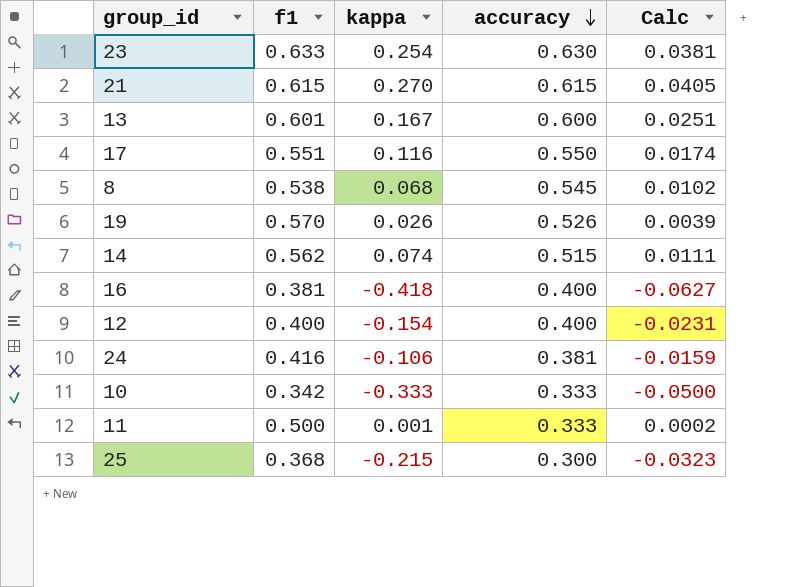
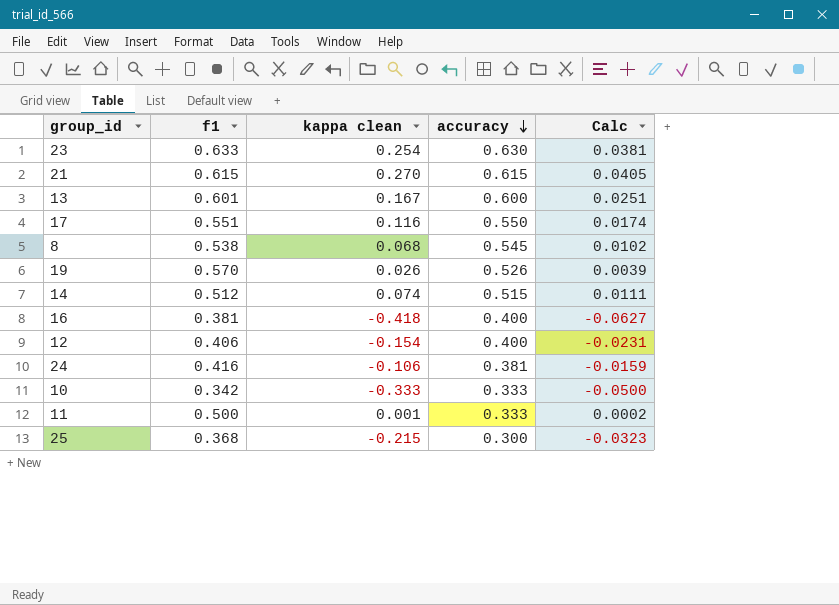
column name: kappa -> kappa clean
14 | f1: 0.562 -> 0.512
12 | f1: 0.400 -> 0.406

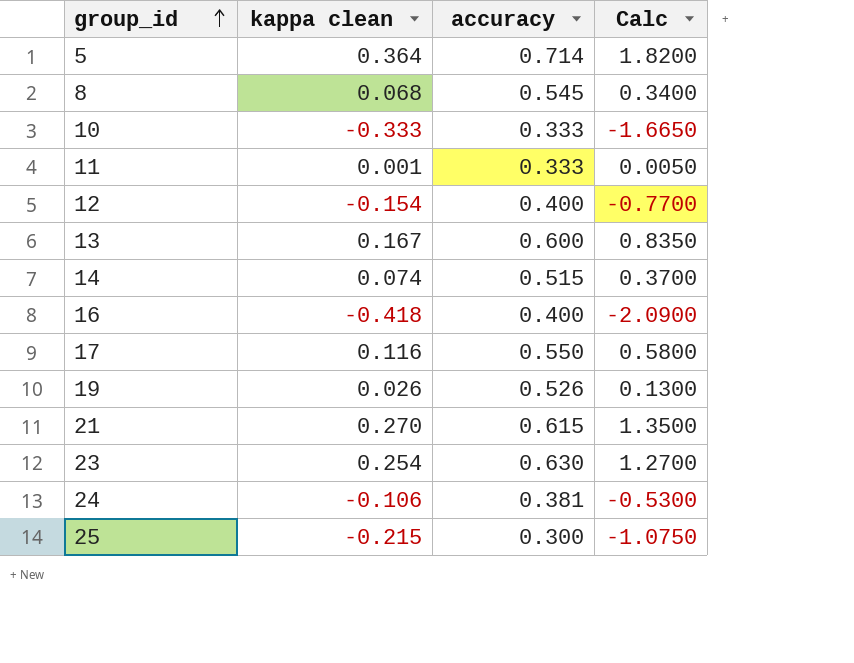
row order: accuracy descending -> group_id ascending
column f1 | position: 2 -> none
column Calc | formula: [kappa clean] * 0.15 -> [kappa clean] * 5
row 5: none -> 0.364 | 0.714 | 1.8200

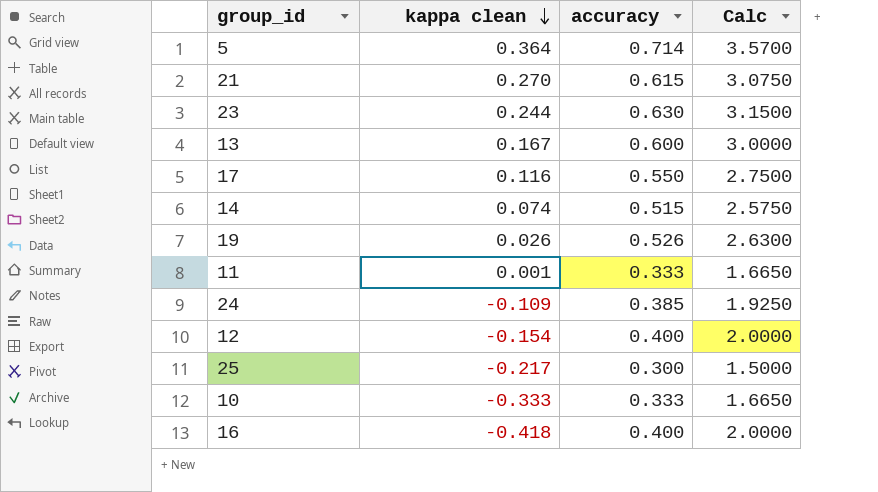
row order: group_id ascending -> kappa clean descending
column Calc | formula: [kappa clean] * 5 -> [accuracy] * 5
row 8: 0.068 | 0.545 | 0.3400 -> none
23 | kappa clean: 0.254 -> 0.244
24 | kappa clean: -0.106 -> -0.109
24 | accuracy: 0.381 -> 0.385
25 | kappa clean: -0.215 -> -0.217

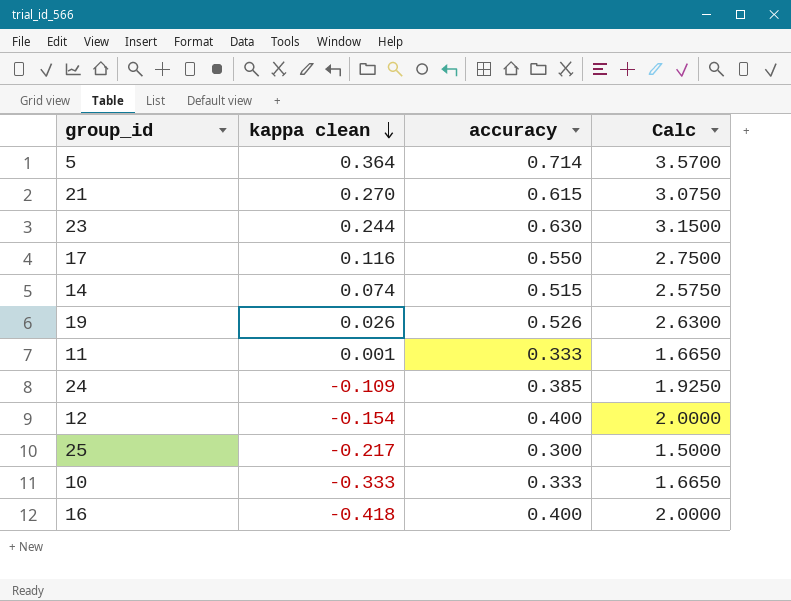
row 13: 0.167 | 0.600 | 3.0000 -> none

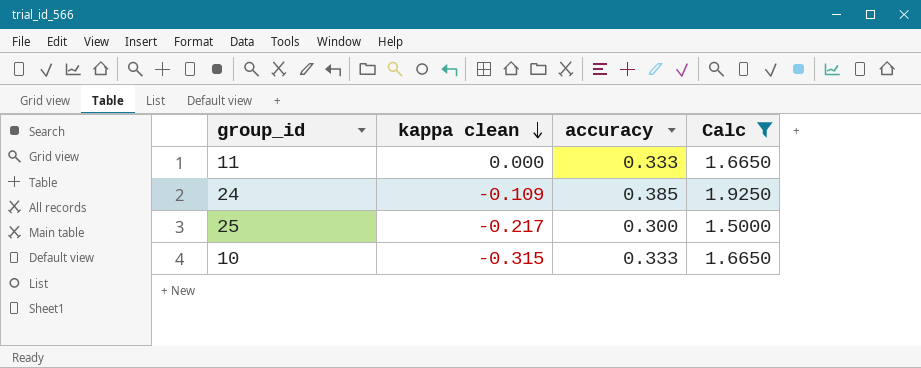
filter: none -> Calc <= 1.9250
11 | kappa clean: 0.001 -> 0.000
10 | kappa clean: -0.333 -> -0.315

